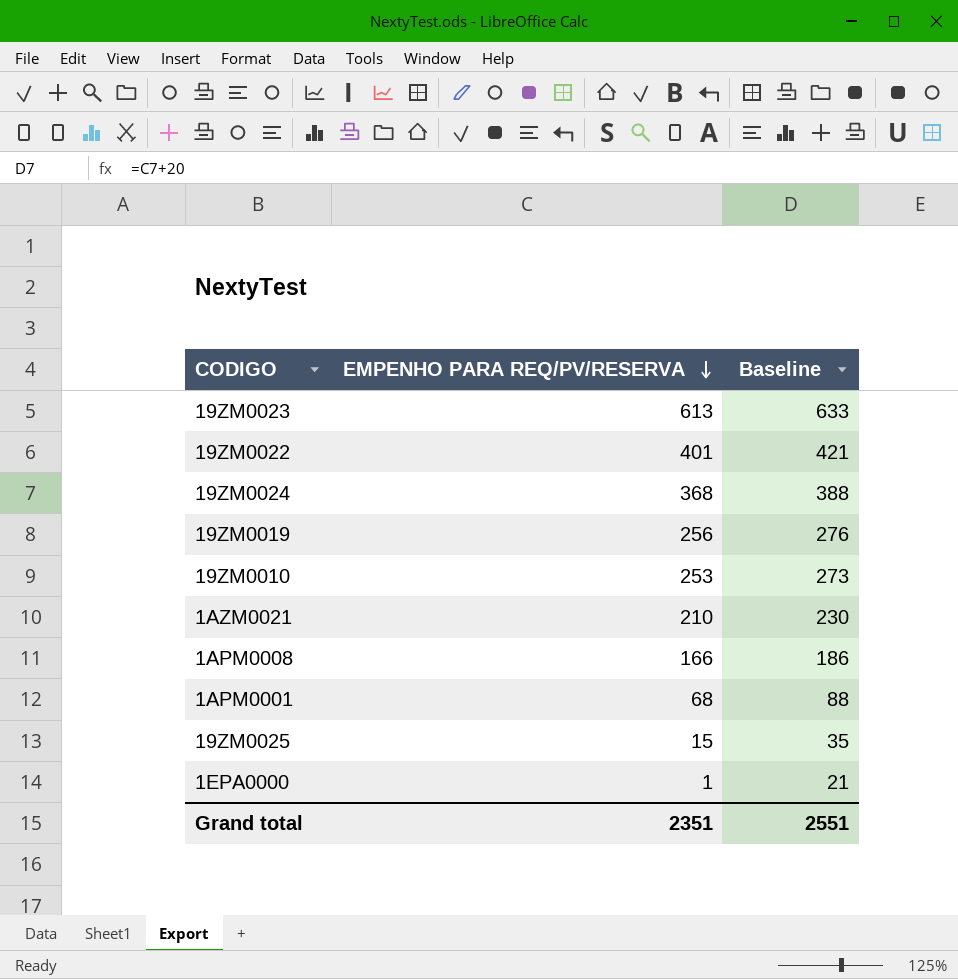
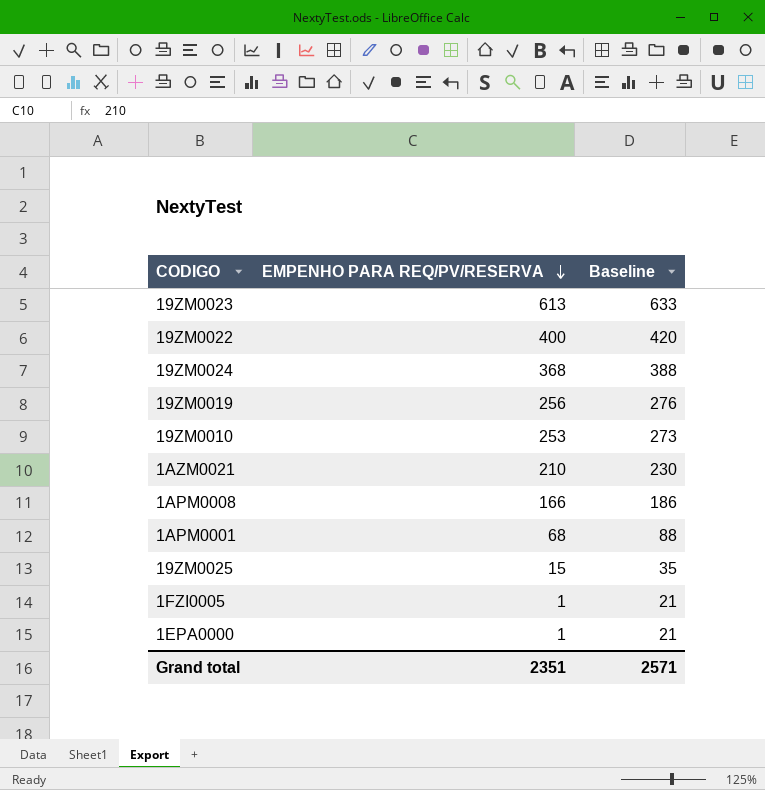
19ZM0022 | EMPENHO PARA REQ/PV/RESERVA: 401 -> 400
19ZM0022 | Baseline: 421 -> 420
row 1FZI0005: none -> 1 | 21
Grand total | Baseline: 2551 -> 2571

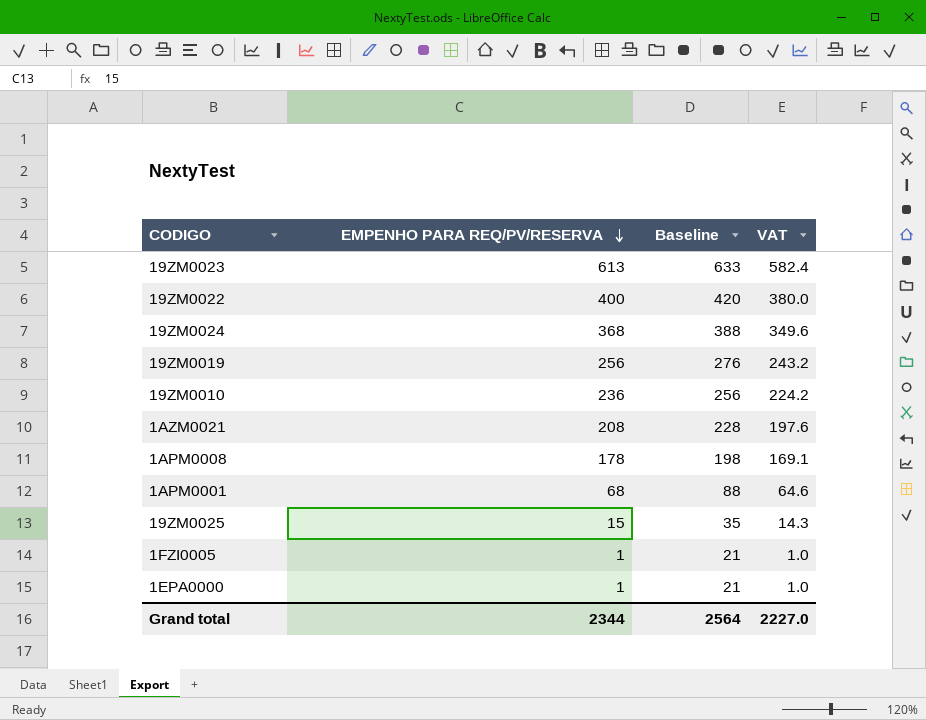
column VAT | formula: none -> [EMPENHO PARA REQ/PV/RESERVA] * 0.95
19ZM0010 | EMPENHO PARA REQ/PV/RESERVA: 253 -> 236
19ZM0010 | Baseline: 273 -> 256
1AZM0021 | EMPENHO PARA REQ/PV/RESERVA: 210 -> 208
1AZM0021 | Baseline: 230 -> 228
1APM0008 | EMPENHO PARA REQ/PV/RESERVA: 166 -> 178
1APM0008 | Baseline: 186 -> 198
Grand total | EMPENHO PARA REQ/PV/RESERVA: 2351 -> 2344
Grand total | Baseline: 2571 -> 2564

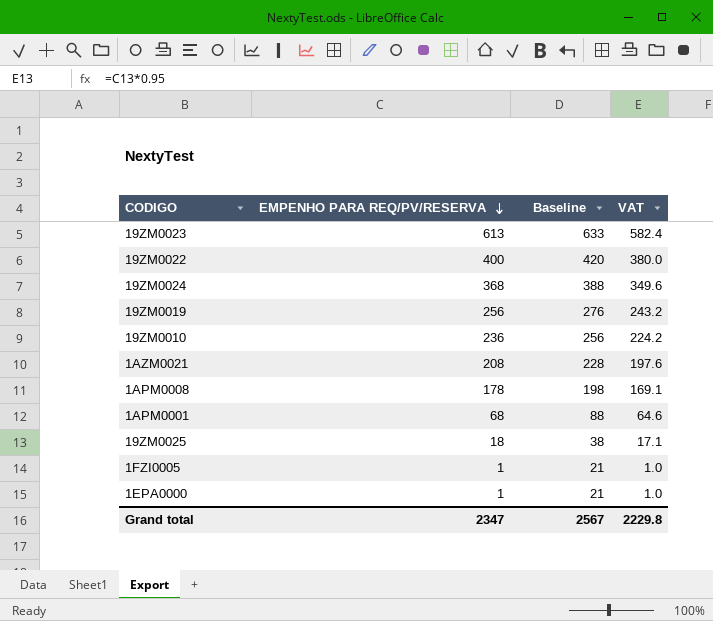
19ZM0025 | EMPENHO PARA REQ/PV/RESERVA: 15 -> 18
19ZM0025 | Baseline: 35 -> 38
19ZM0025 | VAT: 14.3 -> 17.1
Grand total | EMPENHO PARA REQ/PV/RESERVA: 2344 -> 2347
Grand total | Baseline: 2564 -> 2567
Grand total | VAT: 2227.0 -> 2229.8

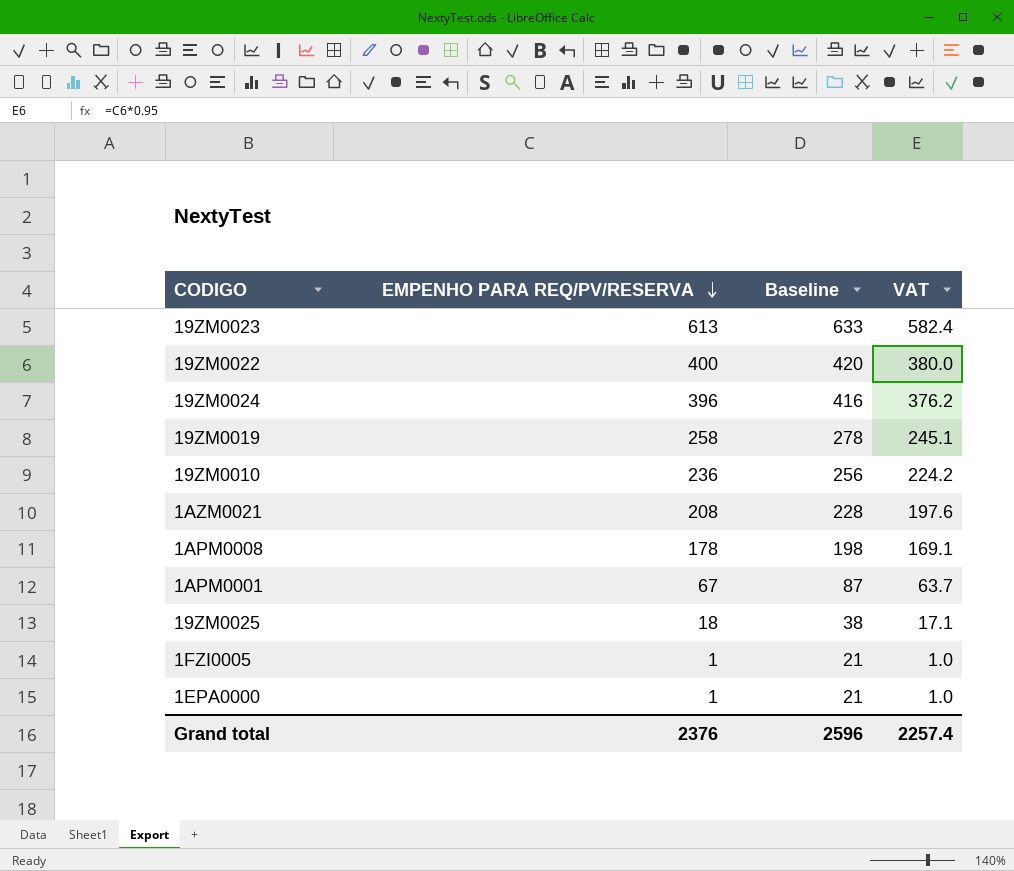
19ZM0024 | EMPENHO PARA REQ/PV/RESERVA: 368 -> 396
19ZM0024 | Baseline: 388 -> 416
19ZM0024 | VAT: 349.6 -> 376.2
19ZM0019 | EMPENHO PARA REQ/PV/RESERVA: 256 -> 258
19ZM0019 | Baseline: 276 -> 278
19ZM0019 | VAT: 243.2 -> 245.1
1APM0001 | EMPENHO PARA REQ/PV/RESERVA: 68 -> 67
1APM0001 | Baseline: 88 -> 87
1APM0001 | VAT: 64.6 -> 63.7
Grand total | EMPENHO PARA REQ/PV/RESERVA: 2347 -> 2376
Grand total | Baseline: 2567 -> 2596
Grand total | VAT: 2229.8 -> 2257.4

